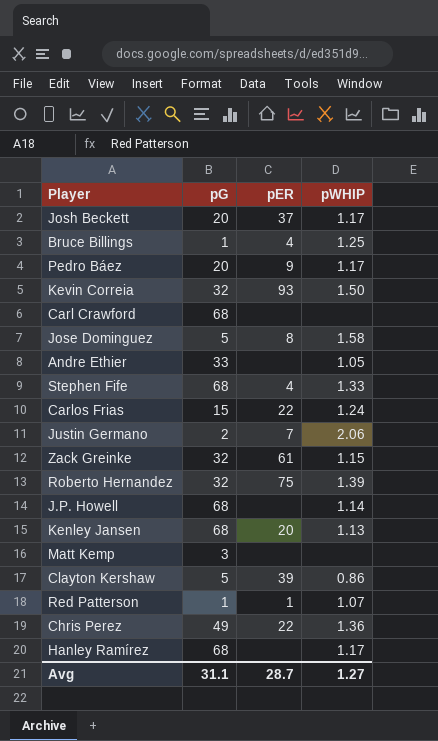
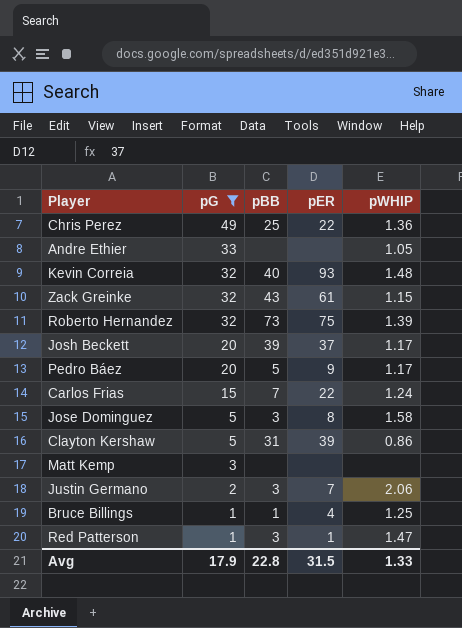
filter: none -> pG != 68
row order: none -> pG descending
column pBB | position: none -> 3
Kevin Correia | pWHIP: 1.50 -> 1.48
Red Patterson | pWHIP: 1.07 -> 1.47
Avg | pG: 31.1 -> 17.9
Avg | pER: 28.7 -> 31.5
Avg | pWHIP: 1.27 -> 1.33

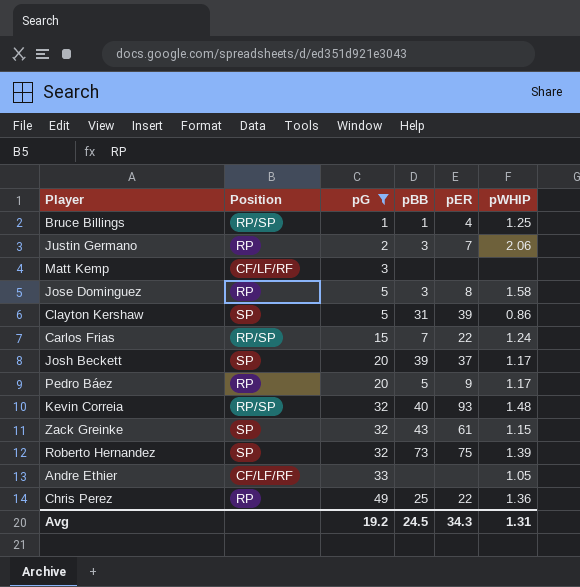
row order: pG descending -> pG ascending
column Position | position: none -> 2
row Red Patterson: 1 | 3 | 1 | 1.47 -> none
Avg | pG: 17.9 -> 19.2
Avg | pBB: 22.8 -> 24.5
Avg | pER: 31.5 -> 34.3
Avg | pWHIP: 1.33 -> 1.31

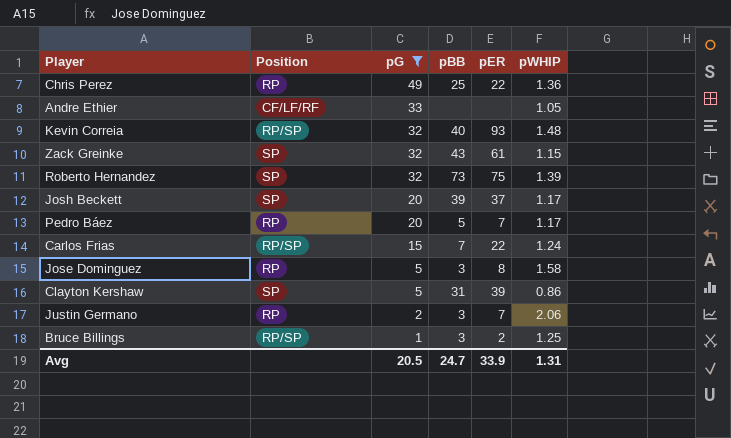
row order: pG ascending -> pG descending
row Matt Kemp: CF/LF/RF | 3 | none | none | none -> none
Pedro Báez | pER: 9 -> 7
Bruce Billings | pBB: 1 -> 3
Bruce Billings | pER: 4 -> 2
Avg | pG: 19.2 -> 20.5
Avg | pBB: 24.5 -> 24.7
Avg | pER: 34.3 -> 33.9

